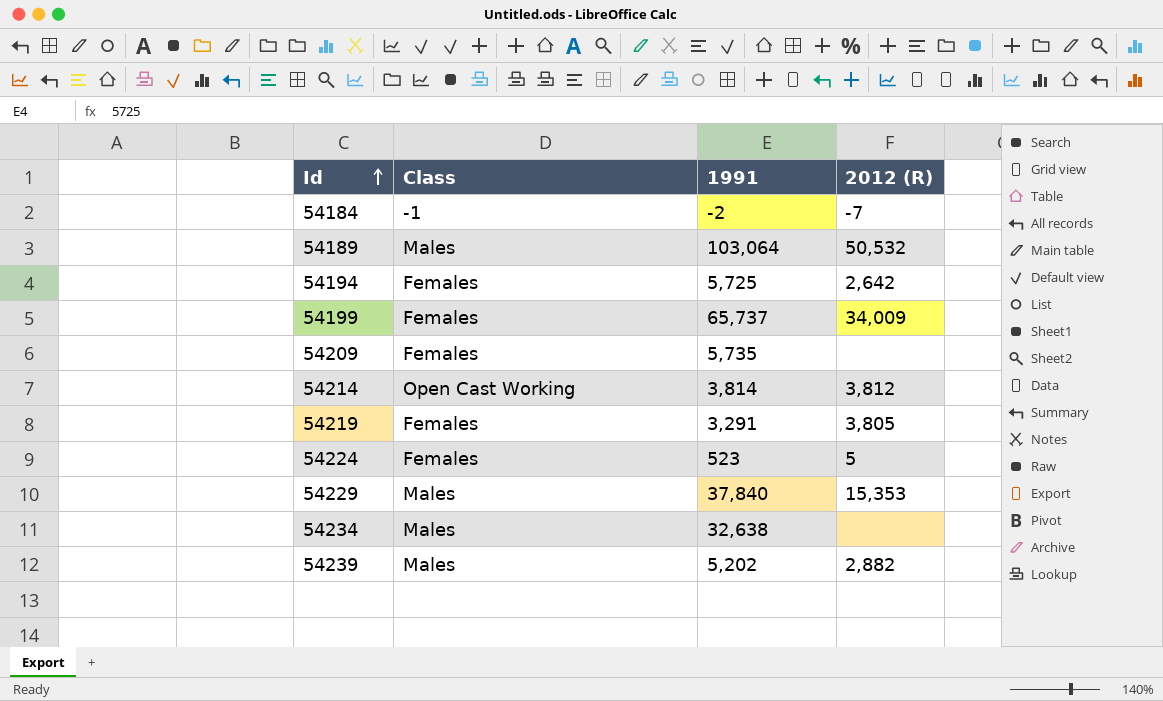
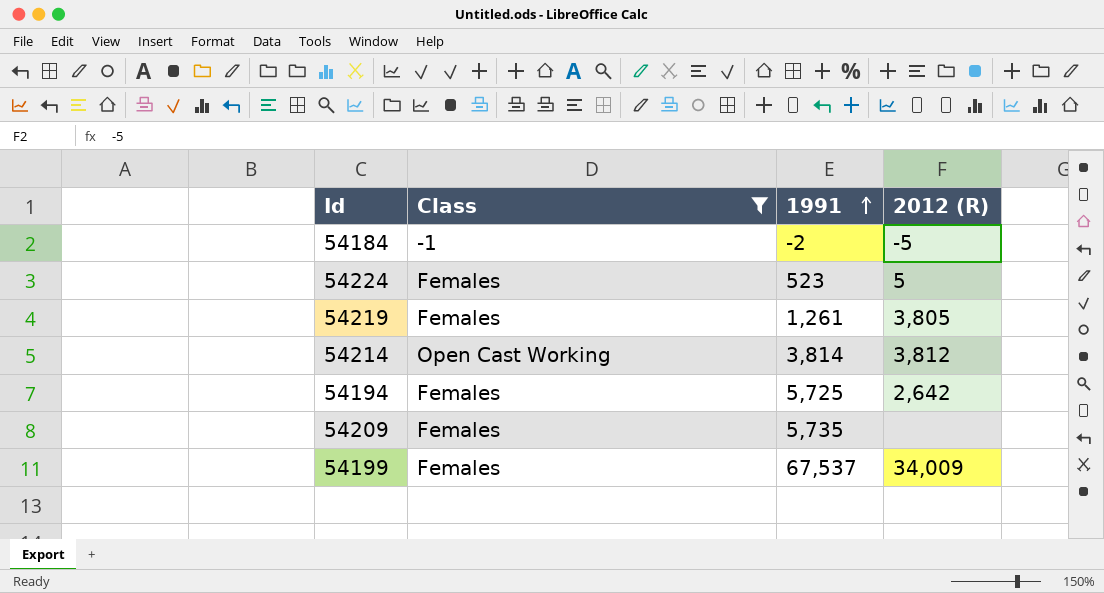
filter: none -> Class != Males
row order: Id ascending -> 1991 ascending
54184 | 2012 (R): -7 -> -5
54219 | 1991: 3,291 -> 1,261
54199 | 1991: 65,737 -> 67,537

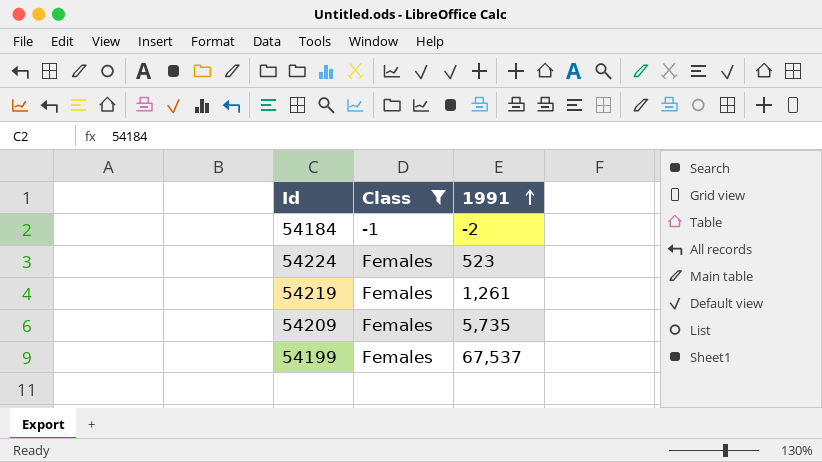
column 2012 (R) | position: 4 -> none
row 54214: Open Cast Working | 3,814 | 3,812 -> none
row 54194: Females | 5,725 | 2,642 -> none

